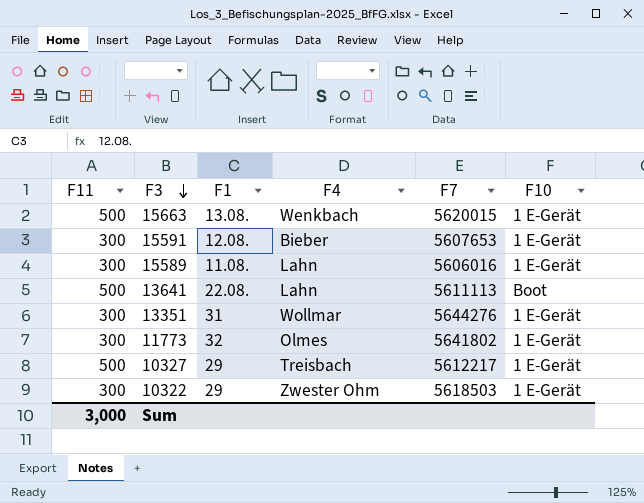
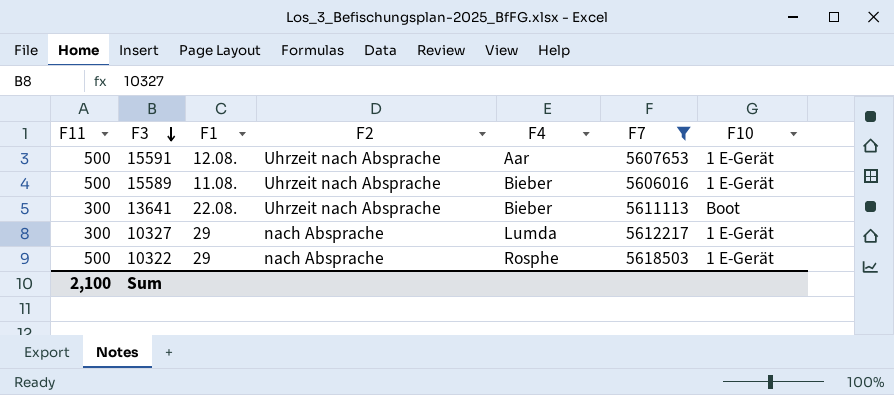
filter: none -> F7 <= 5618503
column F2 | position: none -> 4
15591 | F11: 300 -> 500
15591 | F4: Bieber -> Aar
15589 | F11: 300 -> 500
15589 | F4: Lahn -> Bieber
13641 | F11: 500 -> 300
13641 | F4: Lahn -> Bieber
10327 | F11: 500 -> 300
10327 | F4: Treisbach -> Lumda
10322 | F11: 300 -> 500
10322 | F4: Zwester Ohm -> Rosphe
Sum | F11: 3,000 -> 2,100

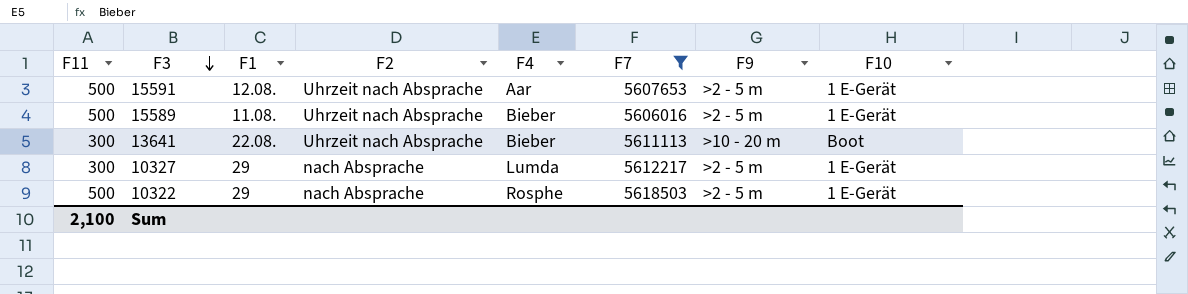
column F9 | position: none -> 7

